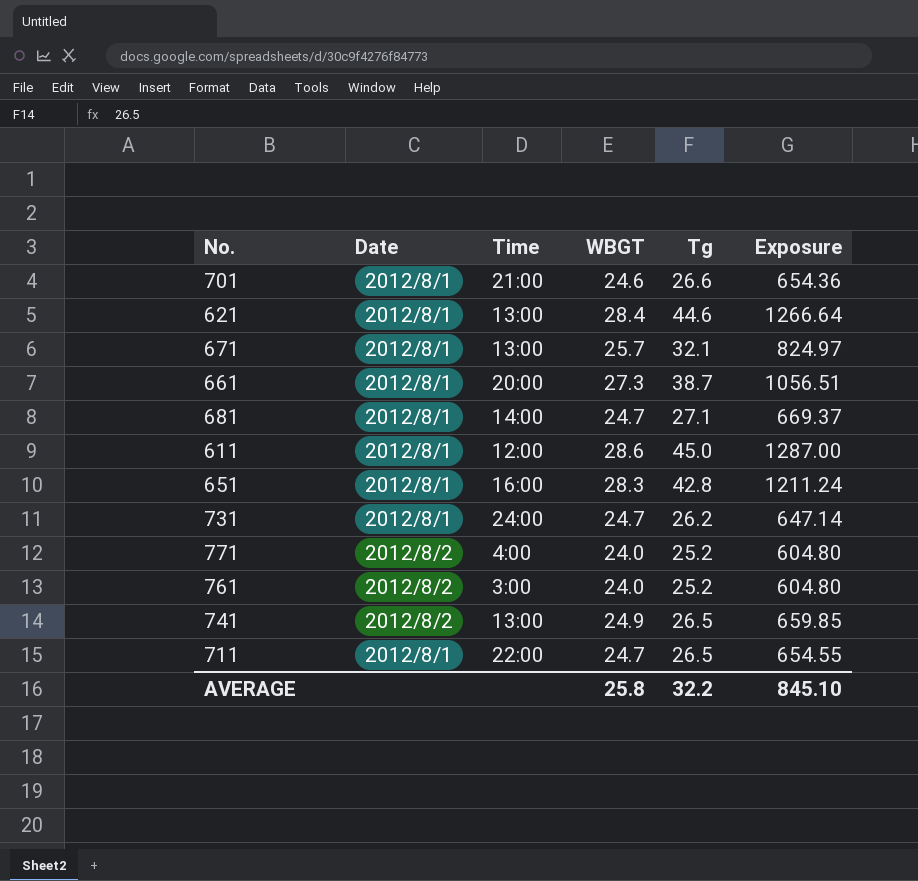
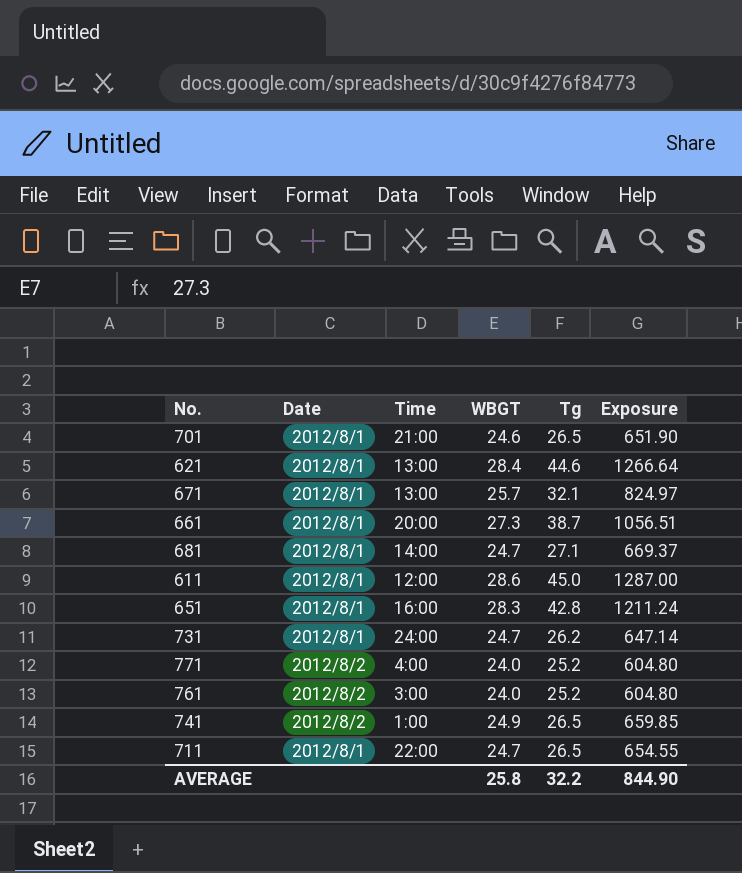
701 | Tg: 26.6 -> 26.5
701 | Exposure: 654.36 -> 651.90
741 | Time: 13:00 -> 1:00
AVERAGE | Exposure: 845.10 -> 844.90

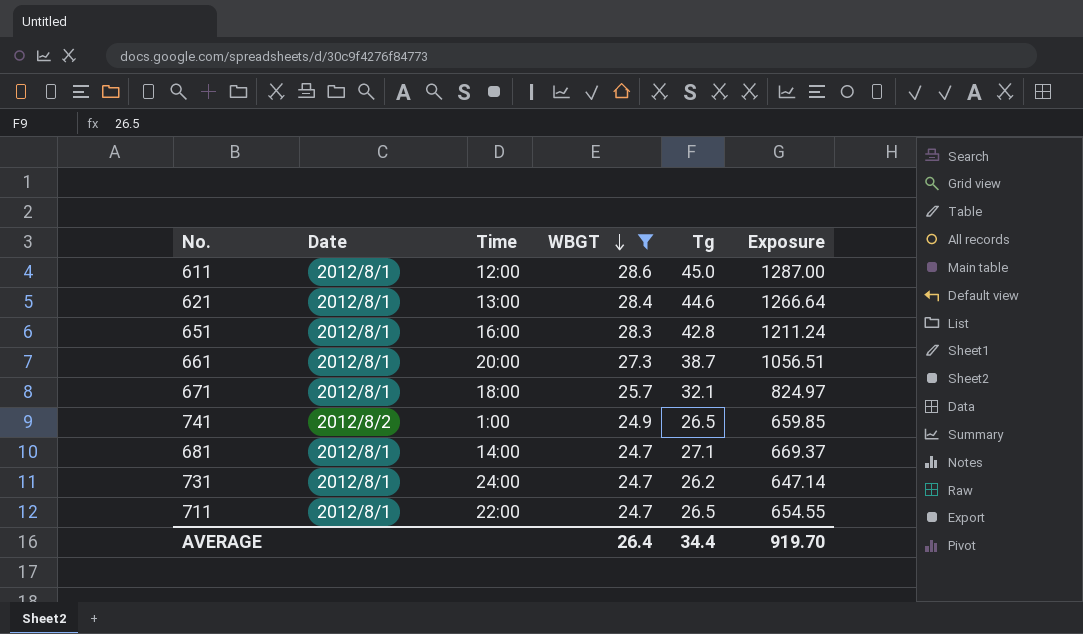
filter: none -> WBGT >= 24.7
row order: none -> WBGT descending
671 | Time: 13:00 -> 18:00
AVERAGE | WBGT: 25.8 -> 26.4
AVERAGE | Tg: 32.2 -> 34.4
AVERAGE | Exposure: 844.90 -> 919.70

